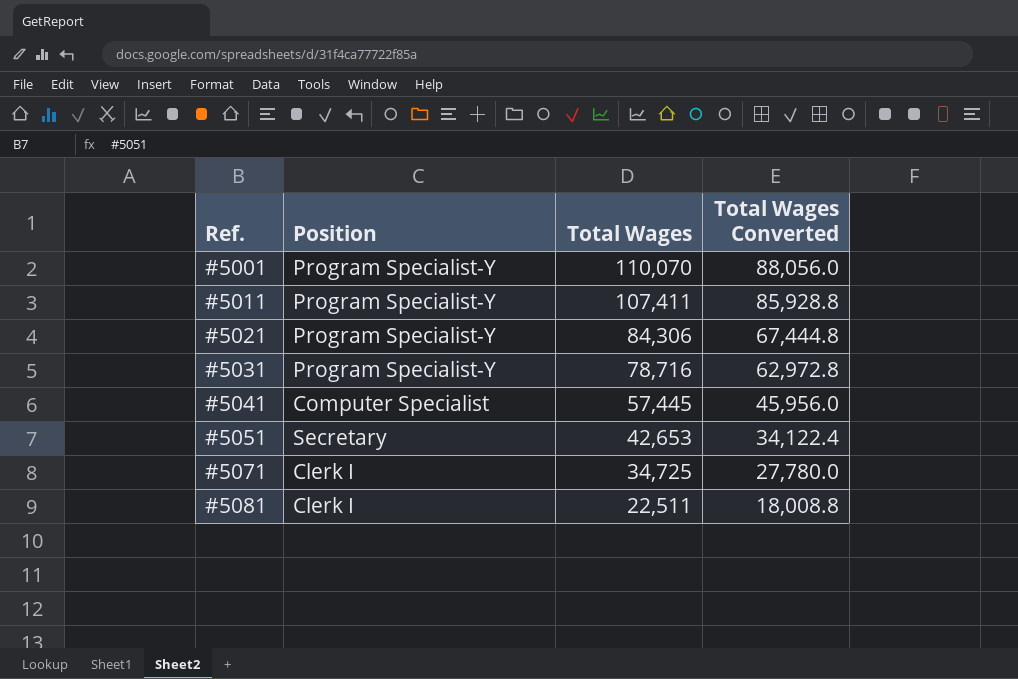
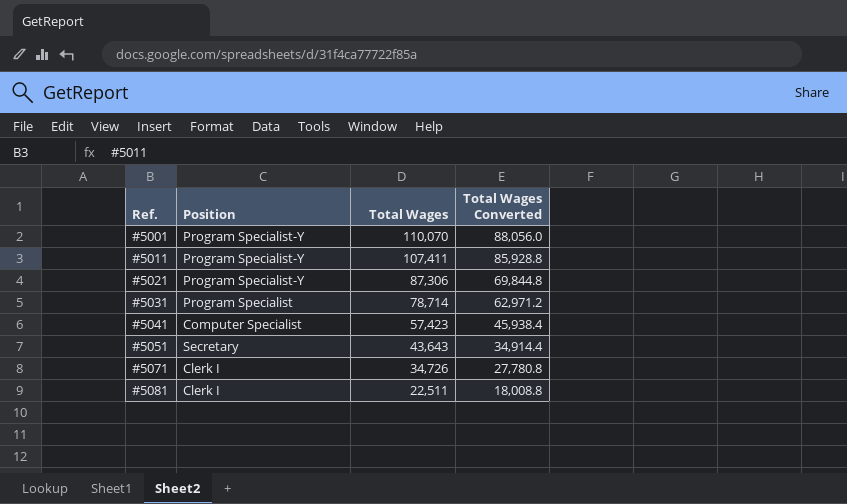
#5021 | Total Wages: 84,306 -> 87,306
#5021 | Total Wages Converted: 67,444.8 -> 69,844.8
#5031 | Position: Program Specialist-Y -> Program Specialist
#5031 | Total Wages: 78,716 -> 78,714
#5031 | Total Wages Converted: 62,972.8 -> 62,971.2
#5041 | Total Wages: 57,445 -> 57,423
#5041 | Total Wages Converted: 45,956.0 -> 45,938.4
#5051 | Total Wages: 42,653 -> 43,643
#5051 | Total Wages Converted: 34,122.4 -> 34,914.4
#5071 | Total Wages: 34,725 -> 34,726
#5071 | Total Wages Converted: 27,780.0 -> 27,780.8

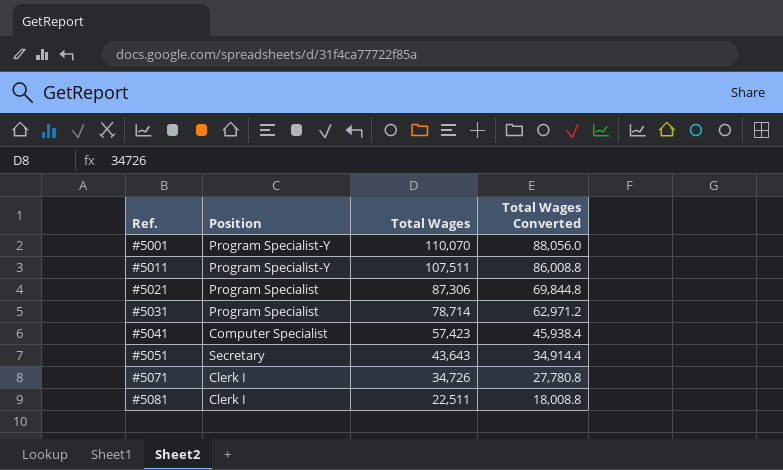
#5011 | Total Wages: 107,411 -> 107,511
#5011 | Total Wages Converted: 85,928.8 -> 86,008.8
#5021 | Position: Program Specialist-Y -> Program Specialist

